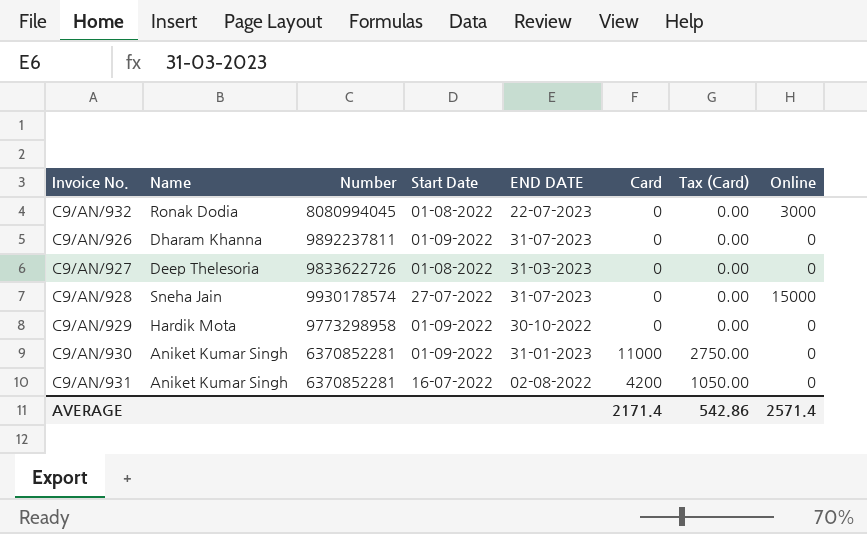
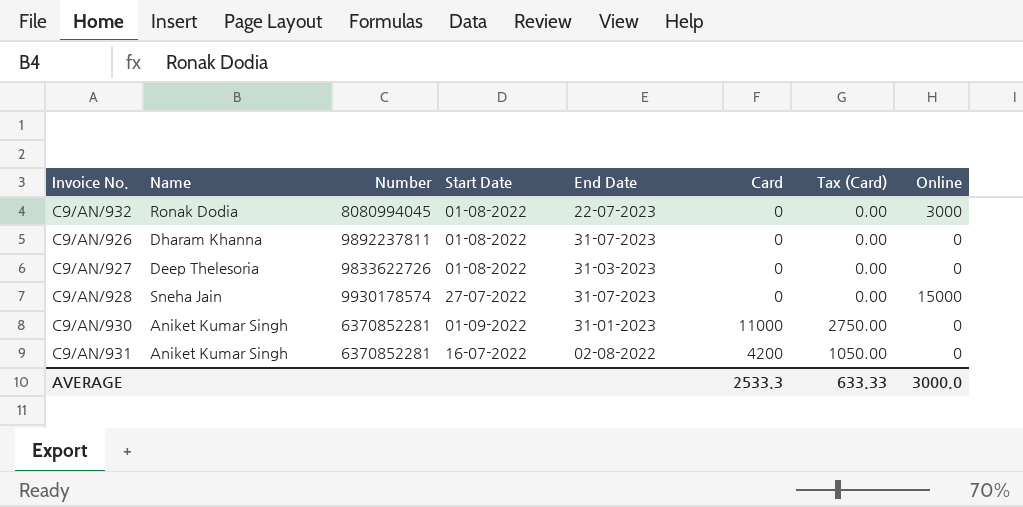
column name: END DATE -> End Date
row C9/AN/929: Hardik Mota | 9773298958 | 01-09-2022 | 30-10-2022 | 0 | 0.00 | 0 -> none
C9/AN/926 | Start Date: 01-09-2022 -> 01-08-2022
AVERAGE | Card: 2171.4 -> 2533.3
AVERAGE | Tax (Card): 542.86 -> 633.33
AVERAGE | Online: 2571.4 -> 3000.0

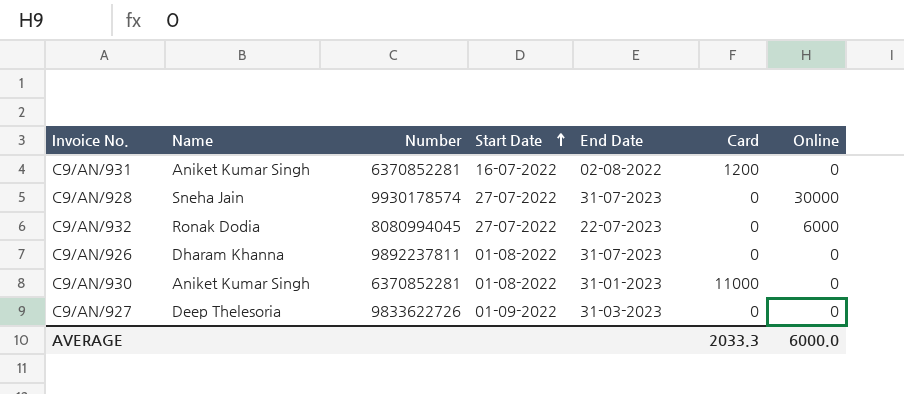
row order: none -> Start Date ascending
column Tax (Card) | formula: [Card] * 0.25 -> none
C9/AN/931 | Card: 4200 -> 1200
C9/AN/928 | Online: 15000 -> 30000
C9/AN/932 | Start Date: 01-08-2022 -> 27-07-2022
C9/AN/932 | Online: 3000 -> 6000
C9/AN/930 | Start Date: 01-09-2022 -> 01-08-2022
C9/AN/927 | Start Date: 01-08-2022 -> 01-09-2022
AVERAGE | Card: 2533.3 -> 2033.3
AVERAGE | Online: 3000.0 -> 6000.0

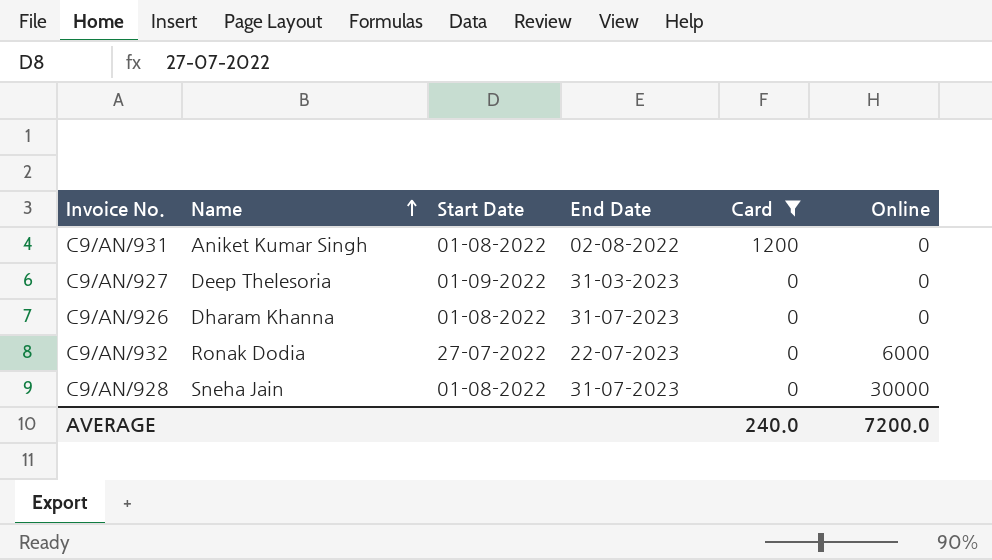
filter: none -> Card != 11000
row order: Start Date ascending -> Name ascending
column Number | position: 3 -> none
C9/AN/931 | Start Date: 16-07-2022 -> 01-08-2022
C9/AN/928 | Start Date: 27-07-2022 -> 01-08-2022
AVERAGE | Card: 2033.3 -> 240.0
AVERAGE | Online: 6000.0 -> 7200.0

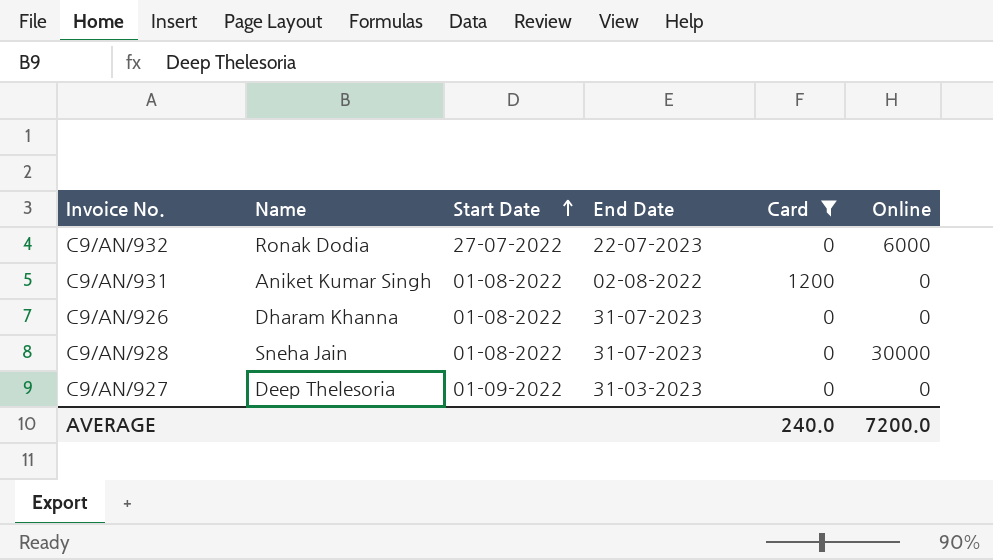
row order: Name ascending -> Start Date ascending

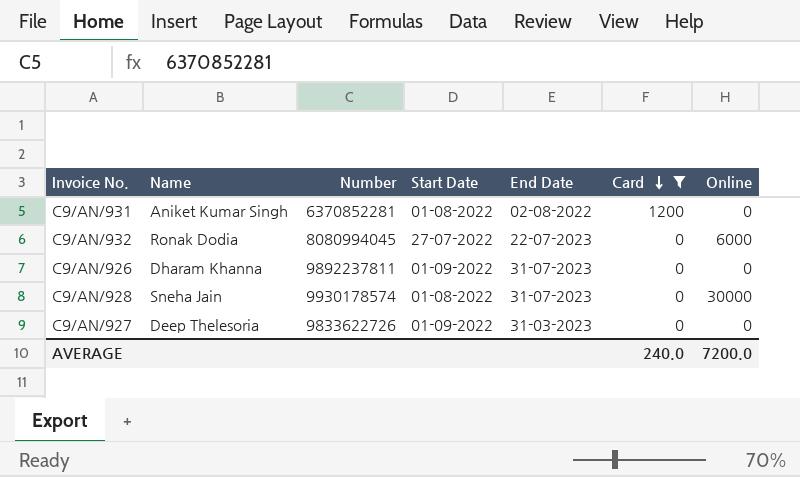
row order: Start Date ascending -> Card descending
column Number | position: none -> 3
C9/AN/926 | Start Date: 01-08-2022 -> 01-09-2022

